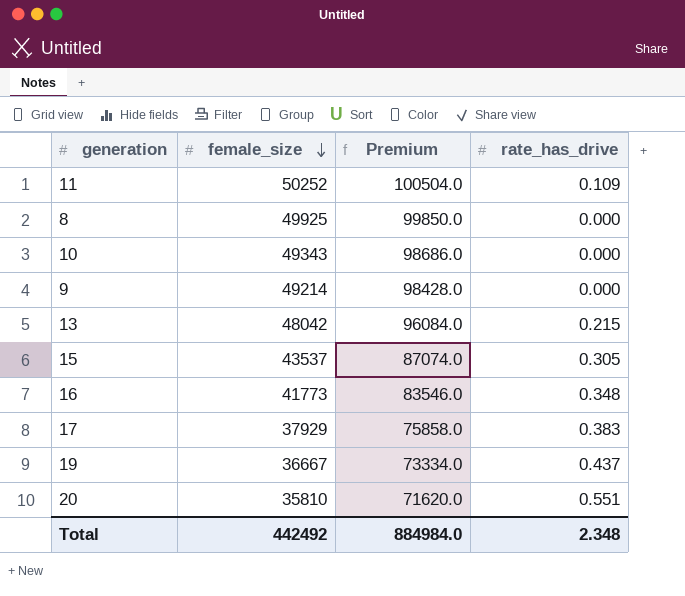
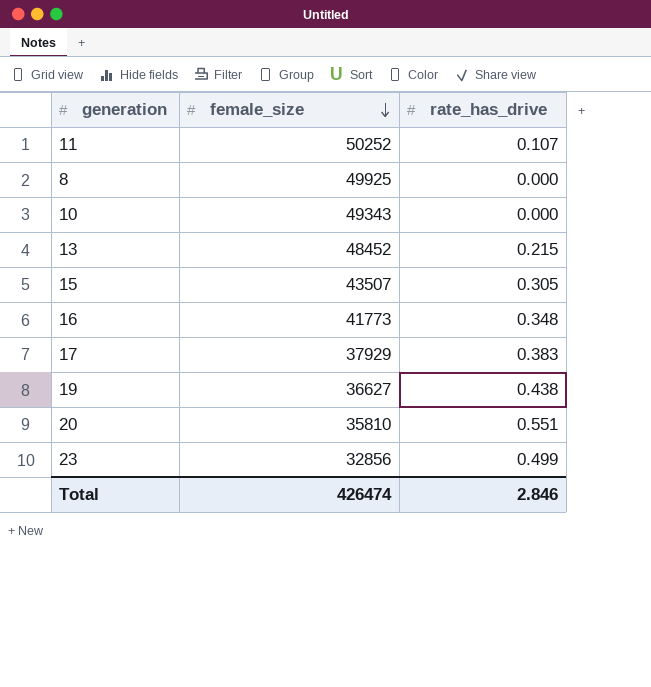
column Premium | formula: [female_size] * 2 -> none
row 9: 49214 | 98428.0 | 0.000 -> none
11 | rate_has_drive: 0.109 -> 0.107
13 | female_size: 48042 -> 48452
15 | female_size: 43537 -> 43507
19 | female_size: 36667 -> 36627
19 | rate_has_drive: 0.437 -> 0.438
row 23: none -> 32856 | 0.499
Total | female_size: 442492 -> 426474
Total | rate_has_drive: 2.348 -> 2.846

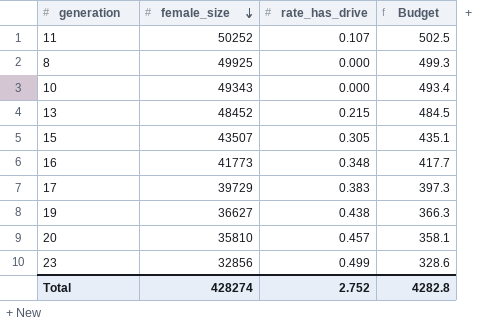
column Budget | formula: none -> [female_size] * 0.01
17 | female_size: 37929 -> 39729
20 | rate_has_drive: 0.551 -> 0.457
Total | female_size: 426474 -> 428274
Total | rate_has_drive: 2.846 -> 2.752

